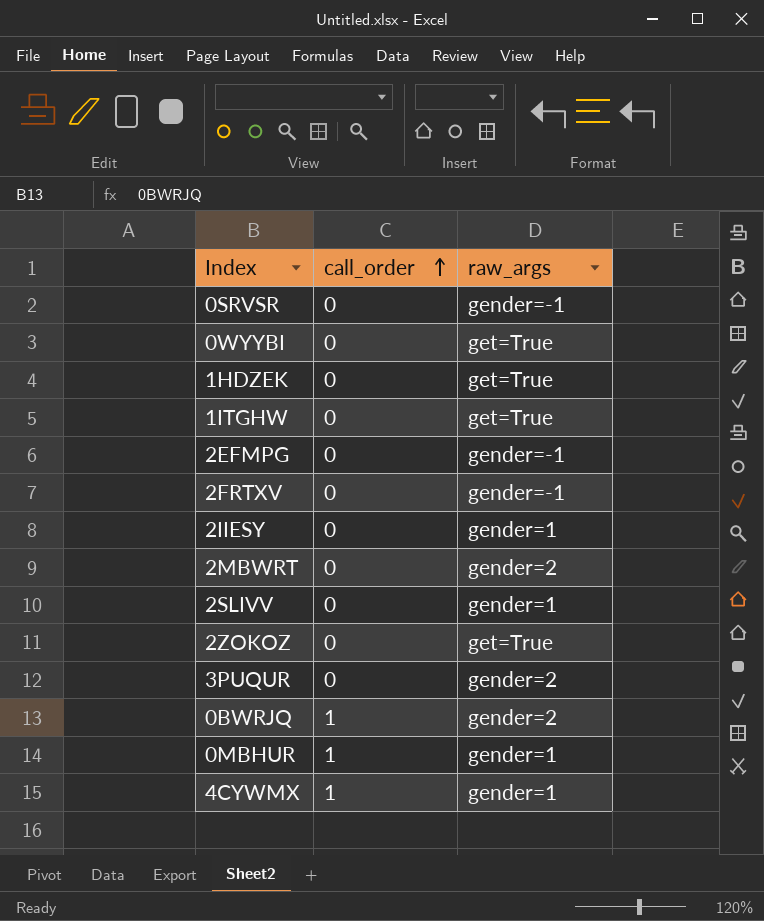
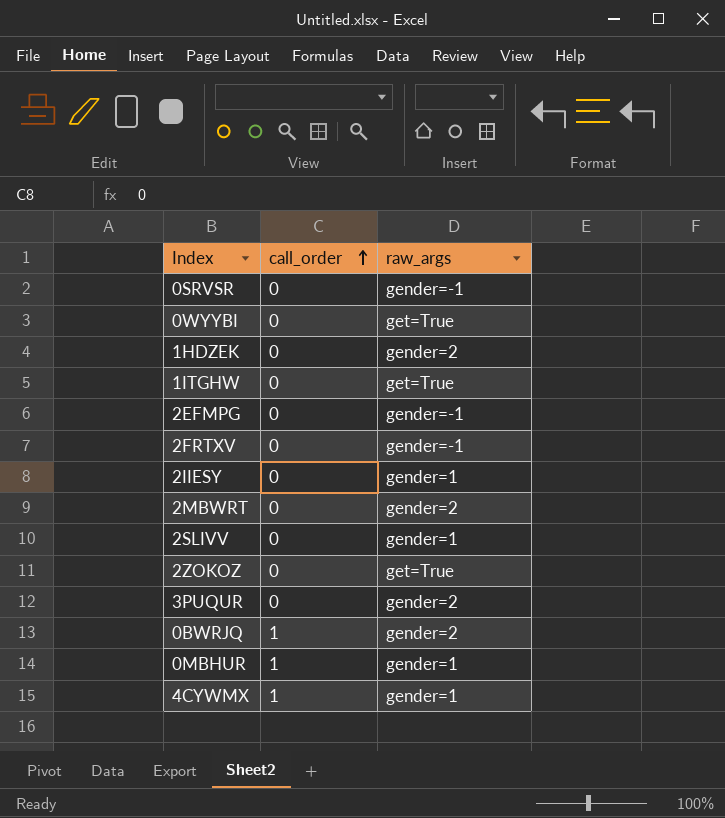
1HDZEK | raw_args: get=True -> gender=2

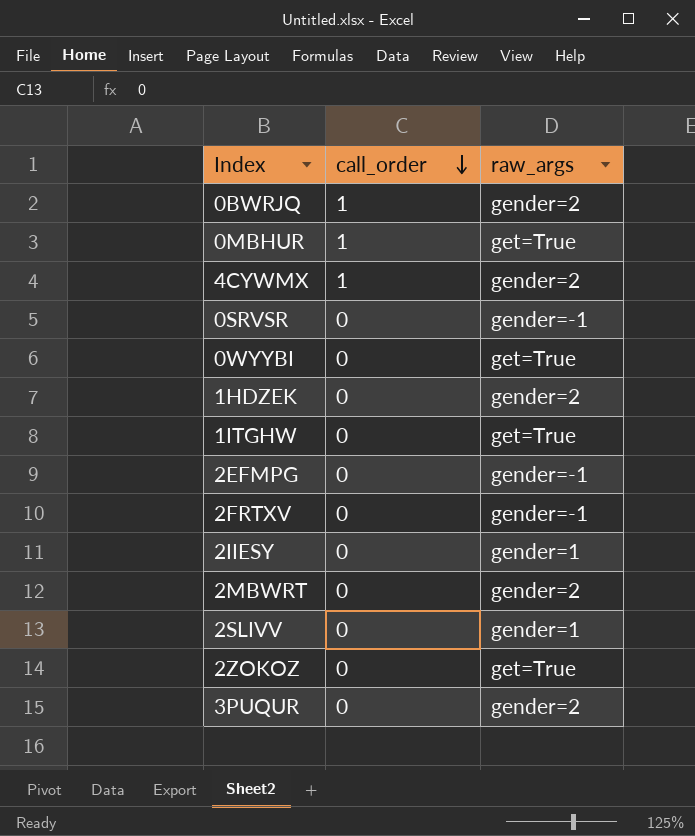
row order: call_order ascending -> call_order descending
0MBHUR | raw_args: gender=1 -> get=True
4CYWMX | raw_args: gender=1 -> gender=2

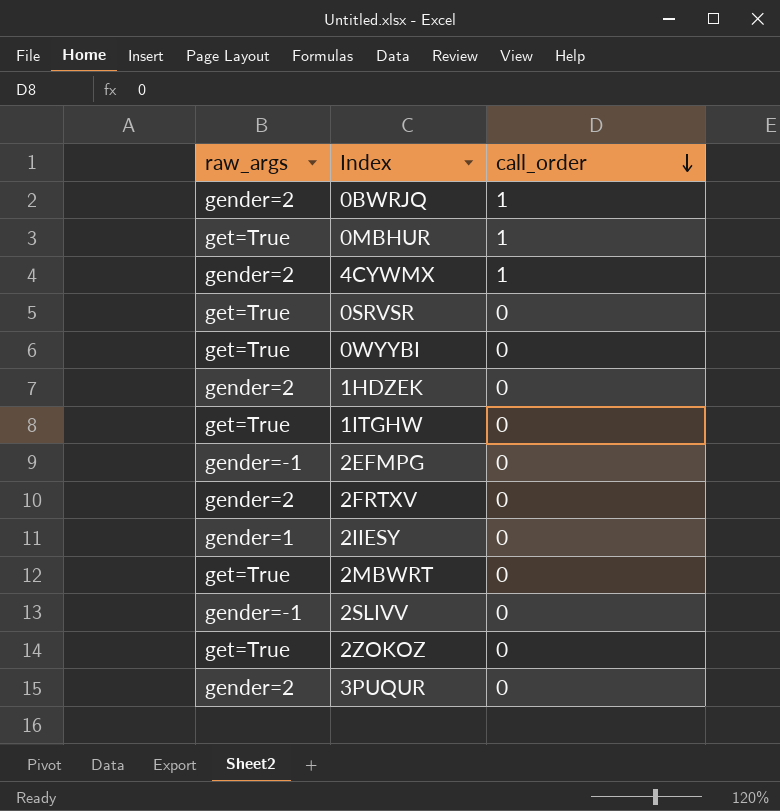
column raw_args | position: 3 -> 1
0SRVSR | raw_args: gender=-1 -> get=True
2FRTXV | raw_args: gender=-1 -> gender=2
2MBWRT | raw_args: gender=2 -> get=True
2SLIVV | raw_args: gender=1 -> gender=-1

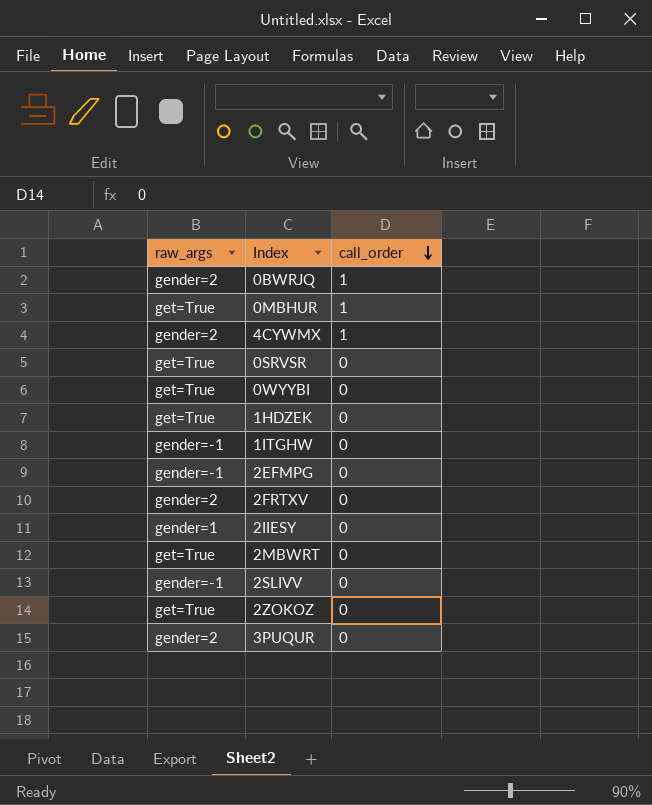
1HDZEK | raw_args: gender=2 -> get=True
1ITGHW | raw_args: get=True -> gender=-1

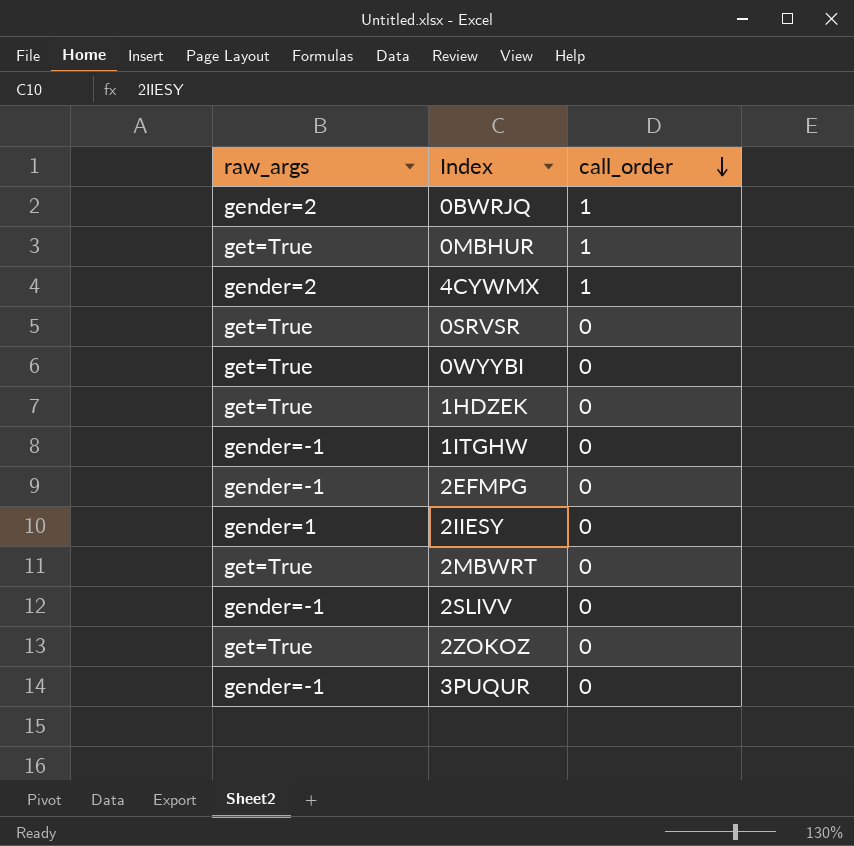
row 2FRTXV: gender=2 | 0 -> none
3PUQUR | raw_args: gender=2 -> gender=-1

